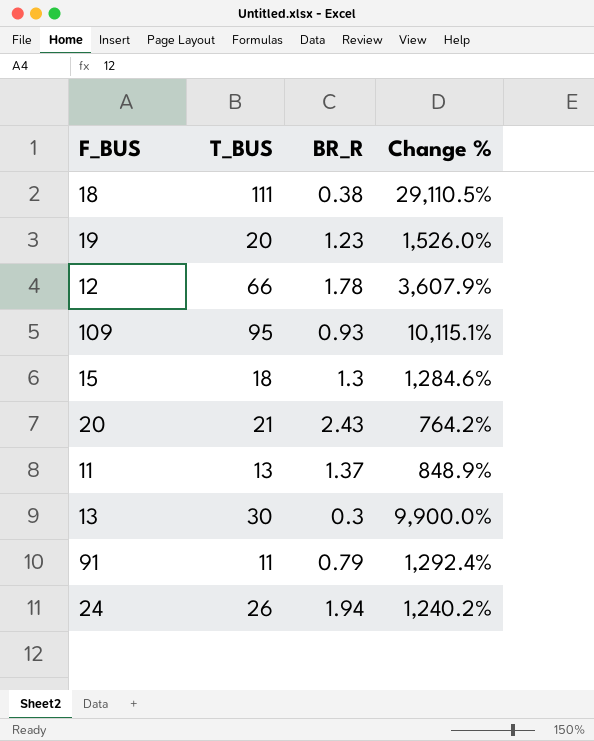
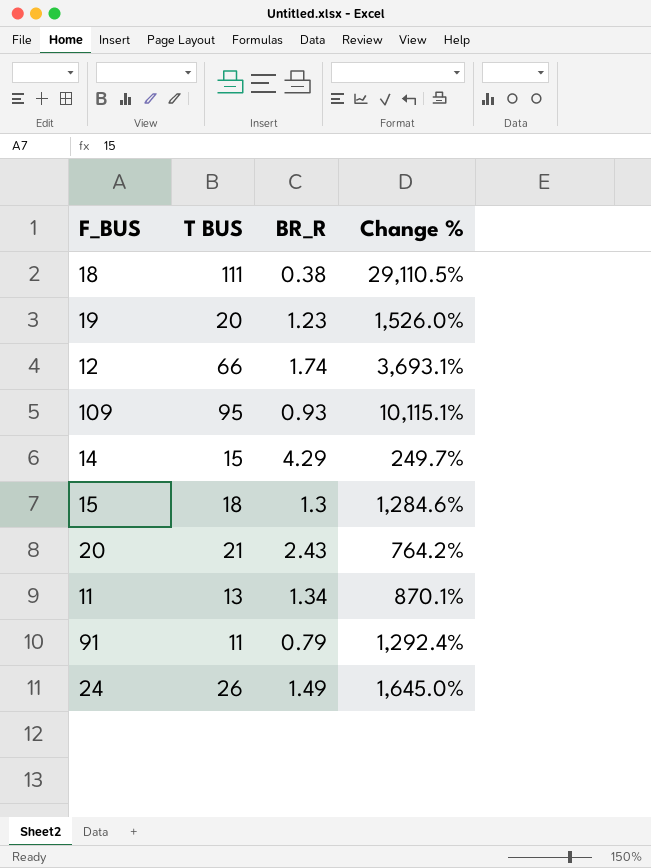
column name: T_BUS -> T BUS
row 13: 30 | 0.3 | 9,900.0% -> none
12 | BR_R: 1.78 -> 1.74
12 | Change %: 3,607.9% -> 3,693.1%
row 14: none -> 15 | 4.29 | 249.7%
11 | BR_R: 1.37 -> 1.34
11 | Change %: 848.9% -> 870.1%
24 | BR_R: 1.94 -> 1.49
24 | Change %: 1,240.2% -> 1,645.0%

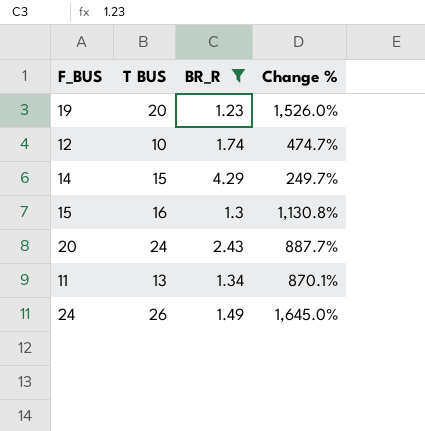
filter: none -> BR_R >= 1.23
12 | T BUS: 66 -> 10
12 | Change %: 3,693.1% -> 474.7%
15 | T BUS: 18 -> 16
15 | Change %: 1,284.6% -> 1,130.8%
20 | T BUS: 21 -> 24
20 | Change %: 764.2% -> 887.7%

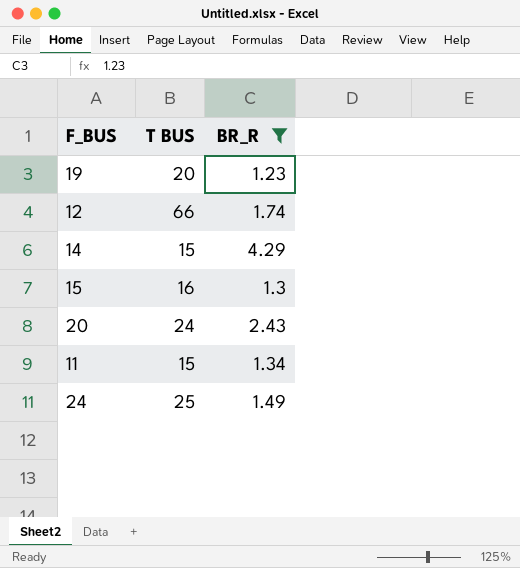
column Change % | formula: ([T BUS] - [BR_R]) / [BR_R] -> none
12 | T BUS: 10 -> 66
11 | T BUS: 13 -> 15
24 | T BUS: 26 -> 25

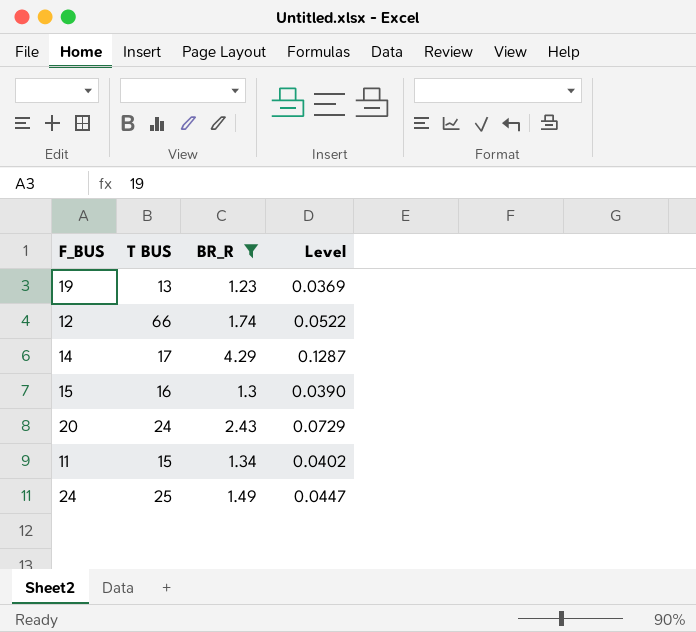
column Level | formula: none -> [BR_R] * 0.03
19 | T BUS: 20 -> 13
14 | T BUS: 15 -> 17

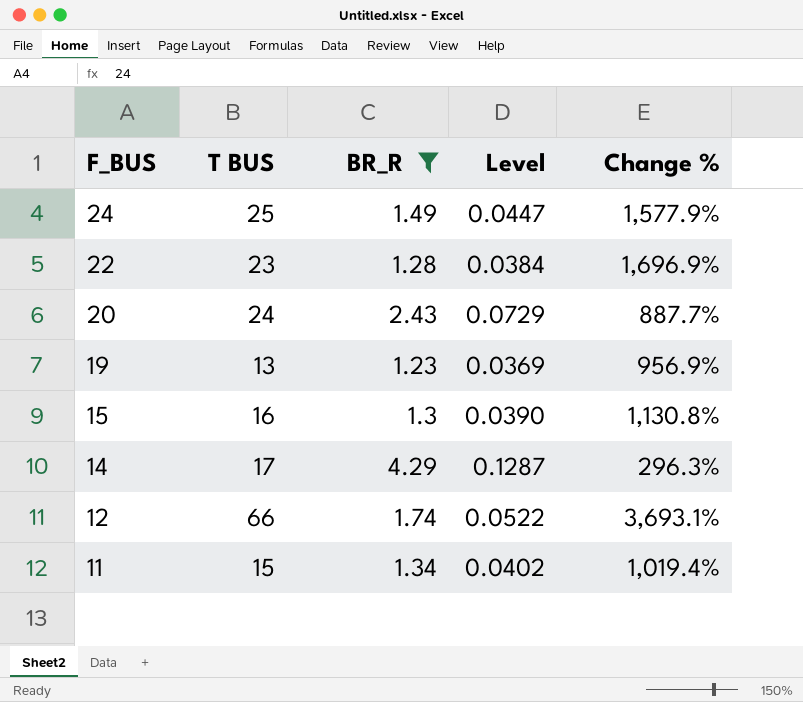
row order: none -> F_BUS descending
column Change % | formula: none -> ([T BUS] - [BR_R]) / [BR_R]
row 22: none -> 23 | 1.28 | 0.0384 | 1,696.9%

